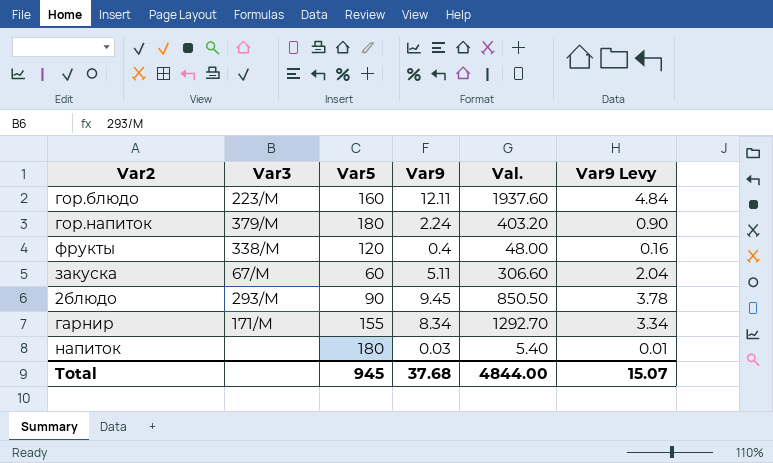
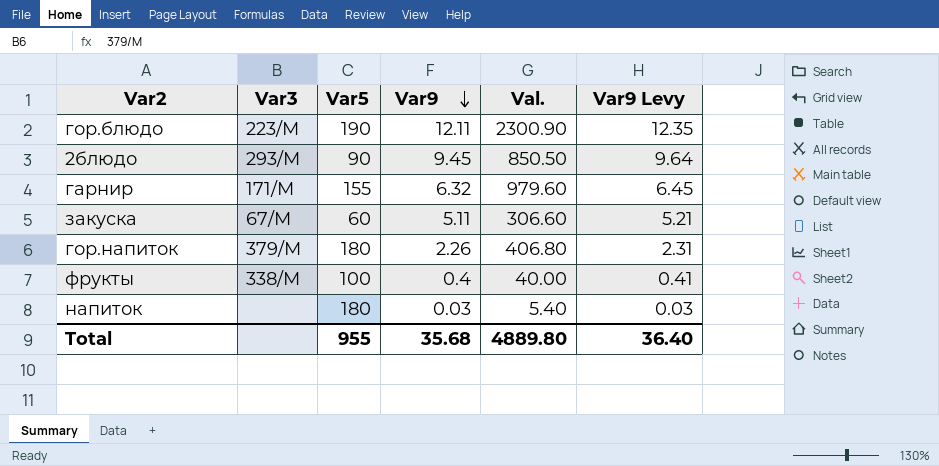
row order: none -> Var9 descending
column Var9 Levy | formula: [Var9] * 0.4 -> [Var9] * 1.02
гор.блюдо | Var5: 160 -> 190
гор.блюдо | Val.: 1937.60 -> 2300.90
гарнир | Var9: 8.34 -> 6.32
гарнир | Val.: 1292.70 -> 979.60
гор.напиток | Var9: 2.24 -> 2.26
гор.напиток | Val.: 403.20 -> 406.80
фрукты | Var5: 120 -> 100
фрукты | Val.: 48.00 -> 40.00
Total | Var5: 945 -> 955
Total | Var9: 37.68 -> 35.68
Total | Val.: 4844.00 -> 4889.80
Total | Var9 Levy: 15.07 -> 36.40

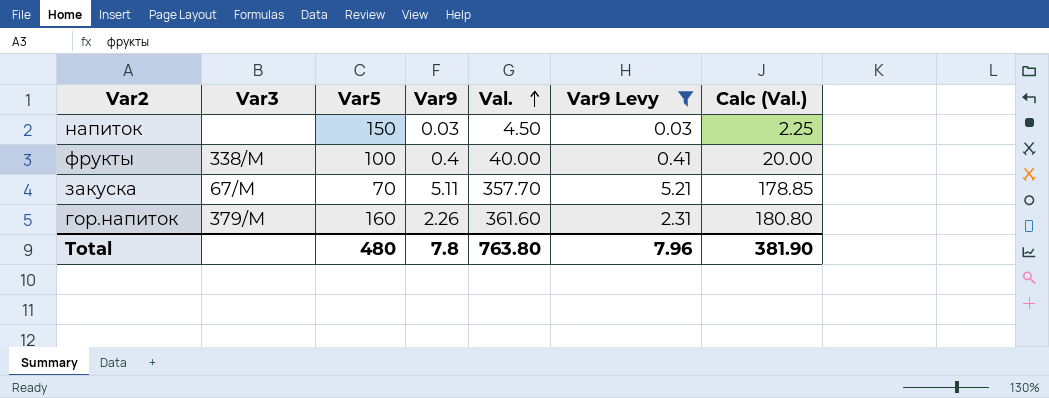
filter: none -> Var9 Levy <= 5.21
row order: Var9 descending -> Val. ascending
column Calc (Val.) | formula: none -> [Val.] * 0.5
напиток | Var5: 180 -> 150
напиток | Val.: 5.40 -> 4.50
закуска | Var5: 60 -> 70
закуска | Val.: 306.60 -> 357.70
гор.напиток | Var5: 180 -> 160
гор.напиток | Val.: 406.80 -> 361.60
Total | Var5: 955 -> 480
Total | Var9: 35.68 -> 7.8
Total | Val.: 4889.80 -> 763.80
Total | Var9 Levy: 36.40 -> 7.96

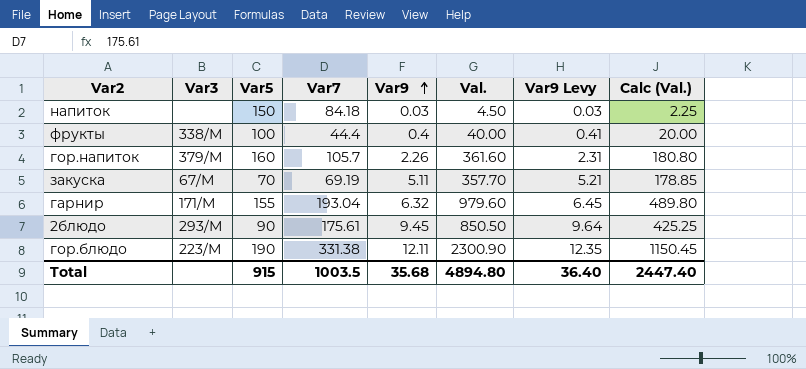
filter: Var9 Levy <= 5.21 -> none
row order: Val. ascending -> Var9 ascending
column Var7 | position: none -> 4
Total | Var5: 480 -> 915
Total | Var9: 7.8 -> 35.68
Total | Val.: 763.80 -> 4894.80
Total | Var9 Levy: 7.96 -> 36.40
Total | Calc (Val.): 381.90 -> 2447.40

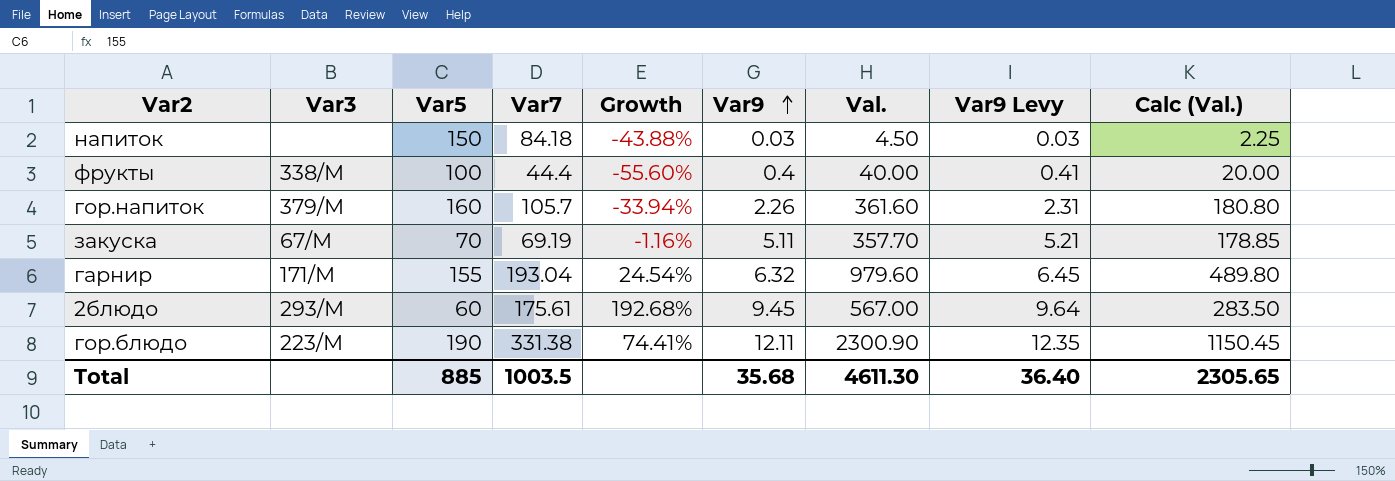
column Growth | formula: none -> ([Var7] - [Var5]) / [Var5]
2блюдо | Var5: 90 -> 60
2блюдо | Val.: 850.50 -> 567.00
2блюдо | Calc (Val.): 425.25 -> 283.50
Total | Var5: 915 -> 885
Total | Val.: 4894.80 -> 4611.30
Total | Calc (Val.): 2447.40 -> 2305.65

